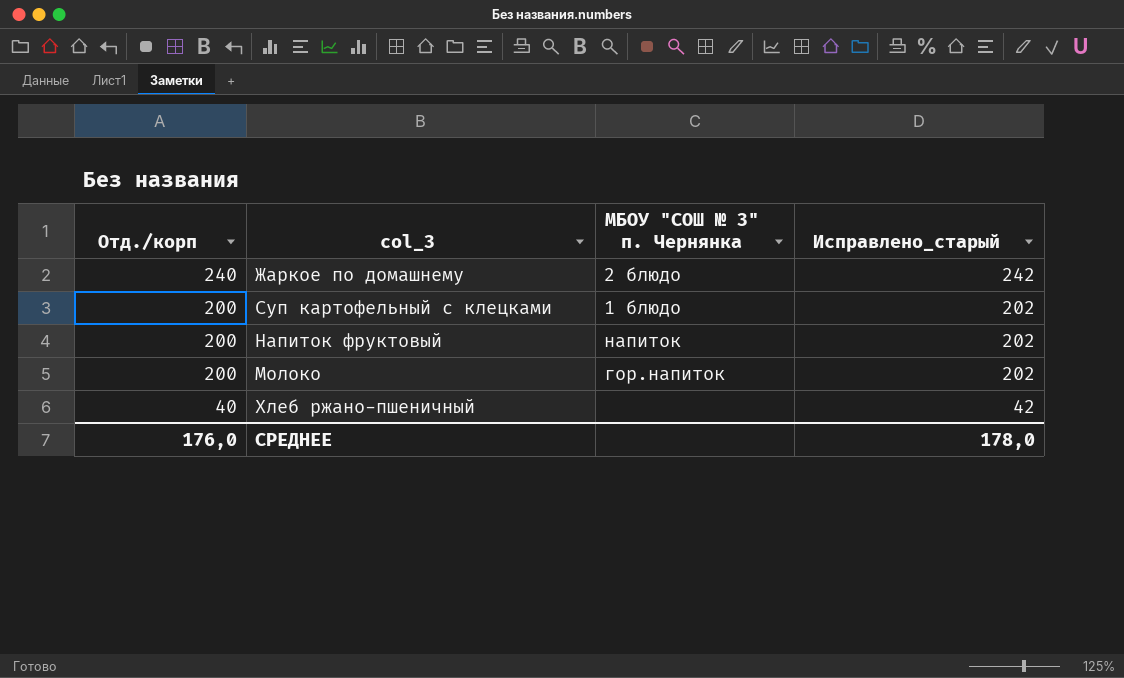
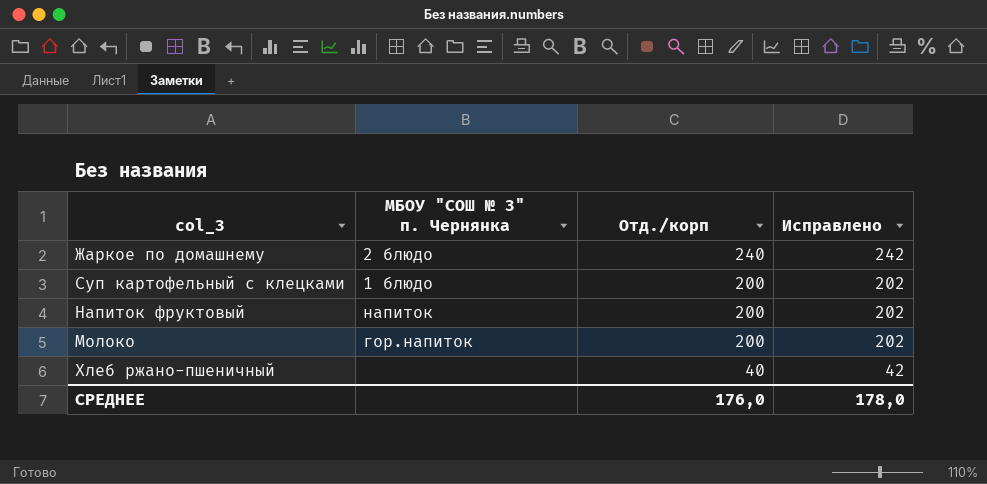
column Отд./корп | position: 1 -> 3
column name: Исправлено_старый -> Исправлено

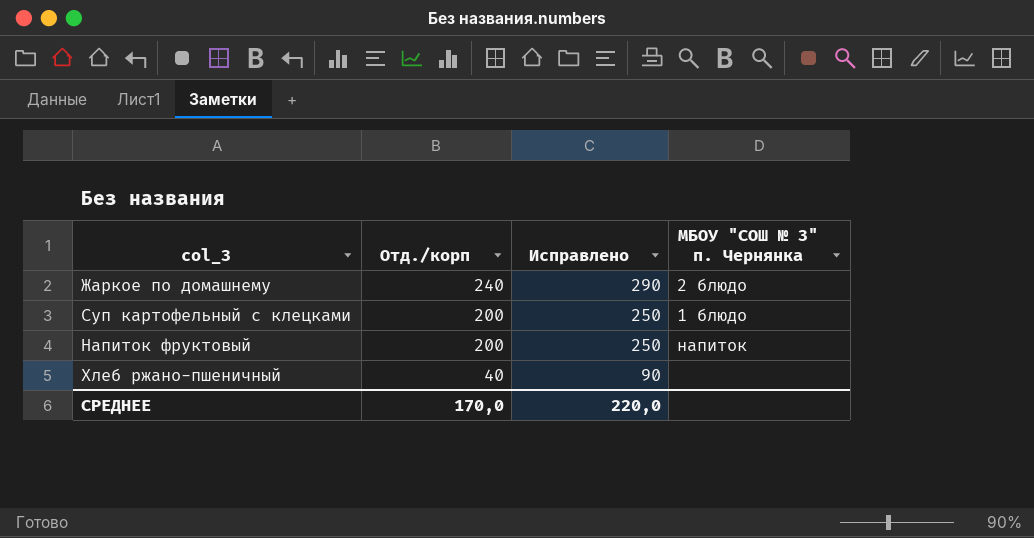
column Исправлено | formula: [Отд./корп] + 2 -> [Отд./корп] + 50
column МБОУ "СОШ № 3" п. Чернянка | position: 2 -> 4
row Молоко: гор.напиток | 200 | 202 -> none
СРЕДНЕЕ | Отд./корп: 176,0 -> 170,0
СРЕДНЕЕ | Исправлено: 178,0 -> 220,0

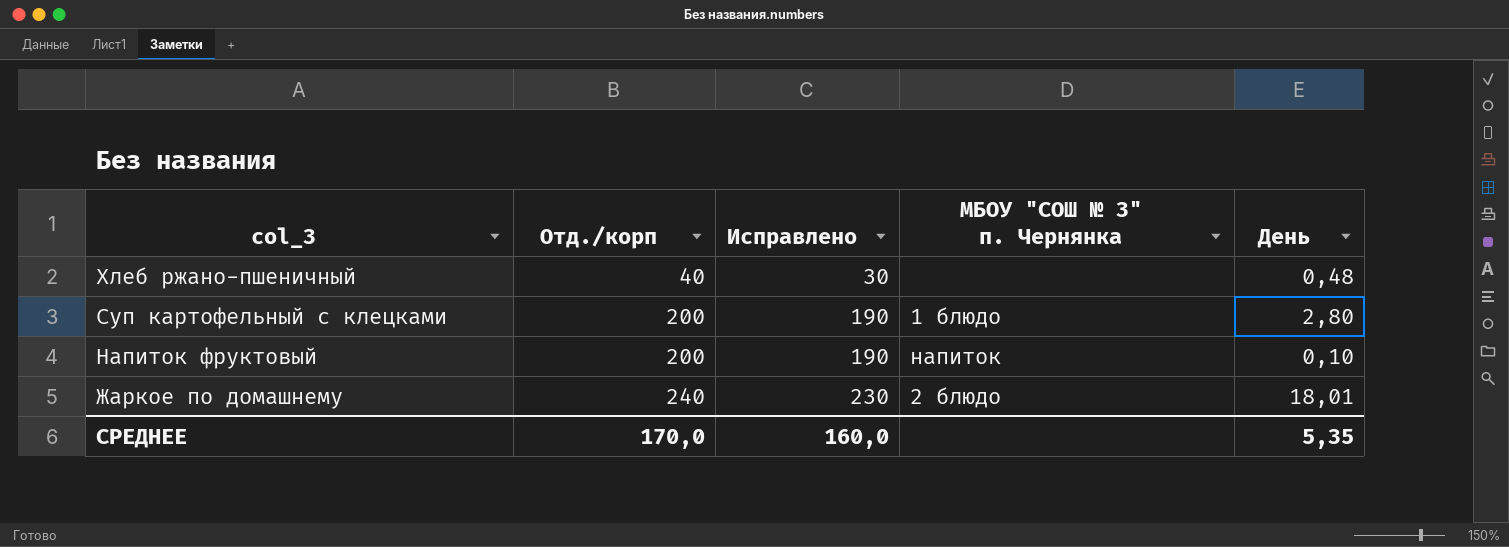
row order: Отд./корп descending -> col_3 descending
column Исправлено | formula: [Отд./корп] + 50 -> [Отд./корп] - 10
column День | position: none -> 5
СРЕДНЕЕ | Исправлено: 220,0 -> 160,0

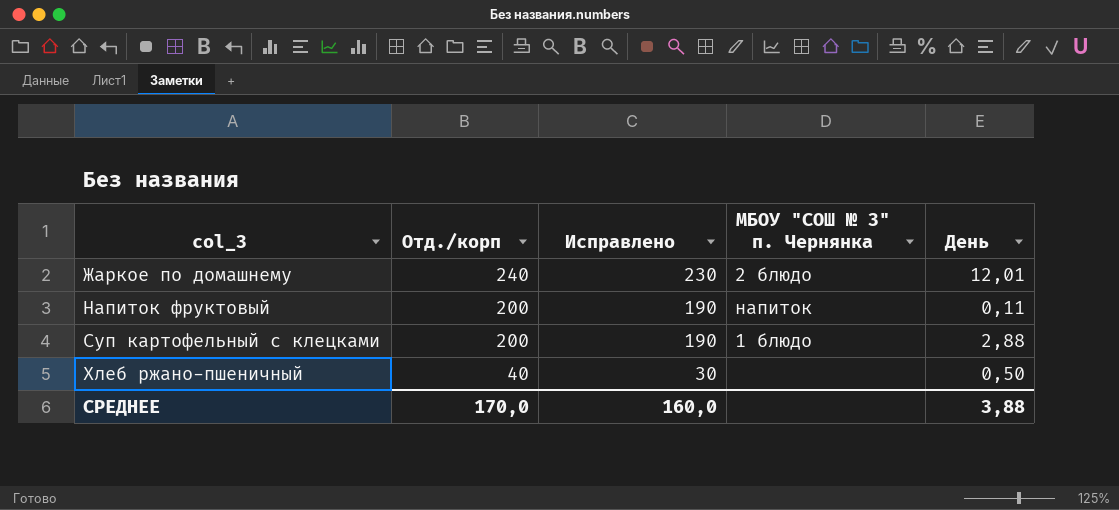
row order: col_3 descending -> col_3 ascending
Жаркое по домашнему | День: 18,01 -> 12,01
Напиток фруктовый | День: 0,10 -> 0,11
Суп картофельный с клецками | День: 2,80 -> 2,88
Хлеб ржано-пшеничный | День: 0,48 -> 0,50
СРЕДНЕЕ | День: 5,35 -> 3,88

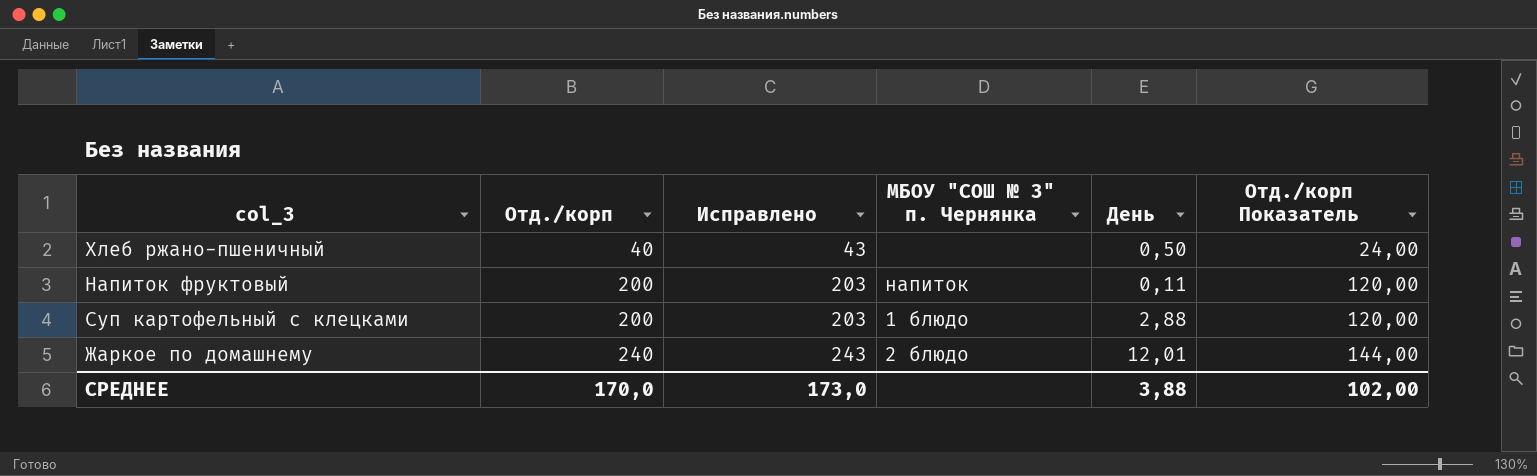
row order: col_3 ascending -> Отд./корп ascending
column Исправлено | formula: [Отд./корп] - 10 -> [Отд./корп] + 3
column Отд./корп Показатель | formula: none -> [Отд./корп] * 0,6
СРЕДНЕЕ | Исправлено: 160,0 -> 173,0

